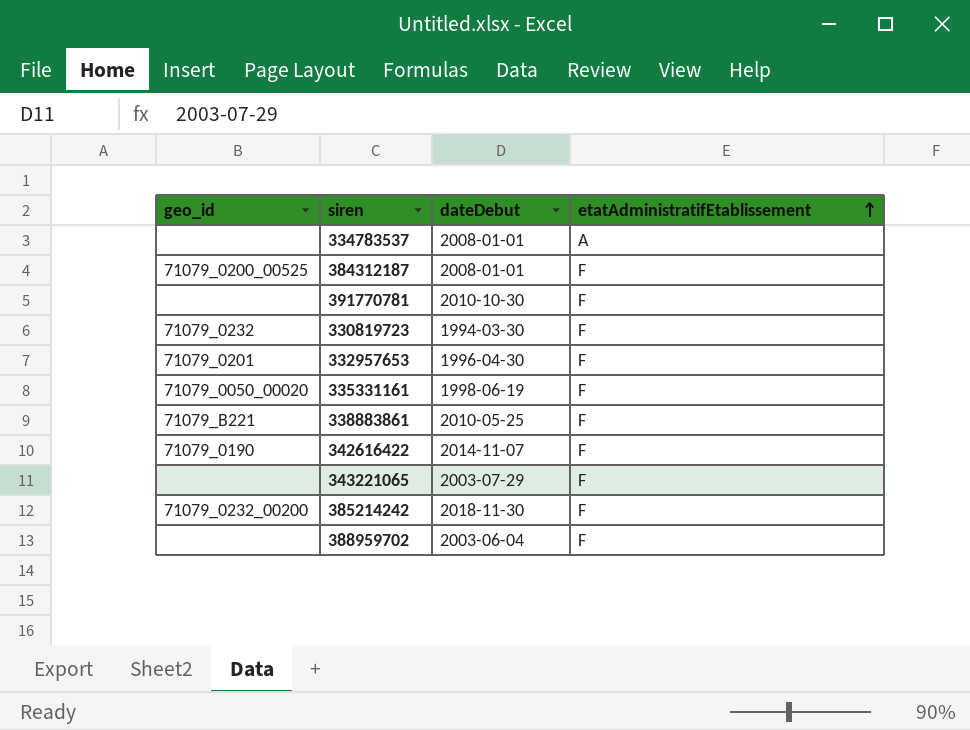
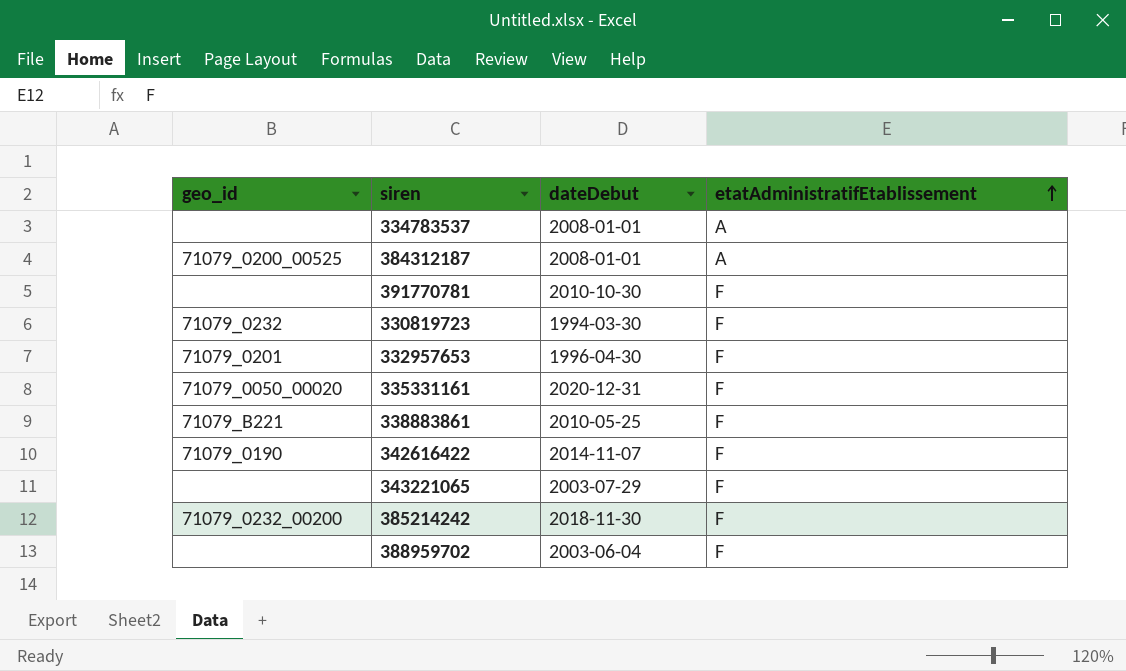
384312187 | etatAdministratifEtablissement: F -> A
335331161 | dateDebut: 1998-06-19 -> 2020-12-31

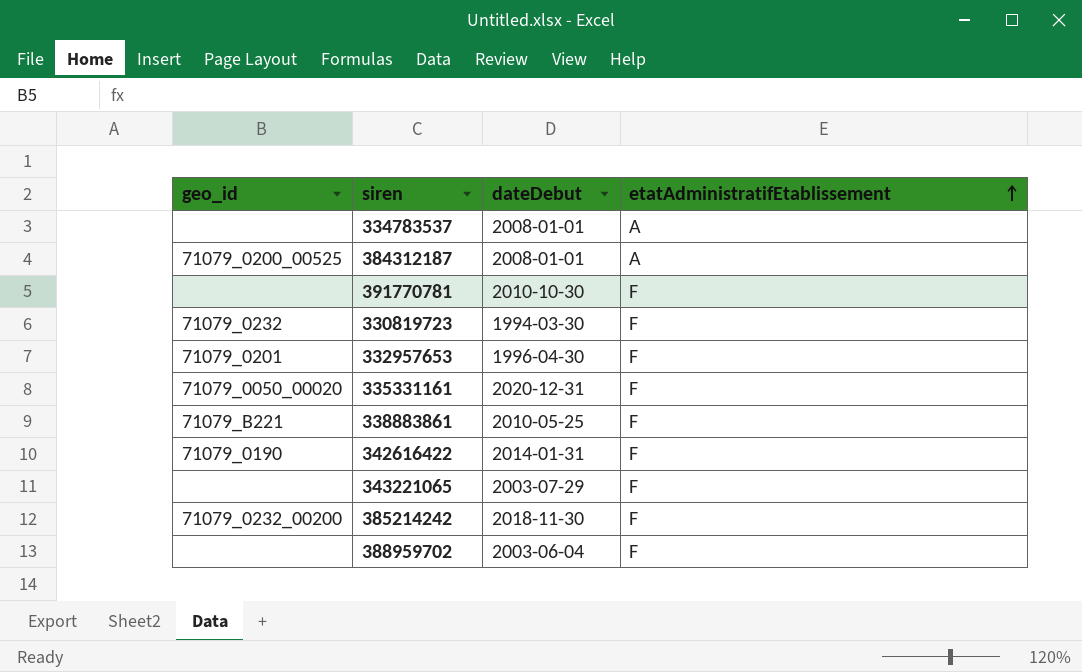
342616422 | dateDebut: 2014-11-07 -> 2014-01-31

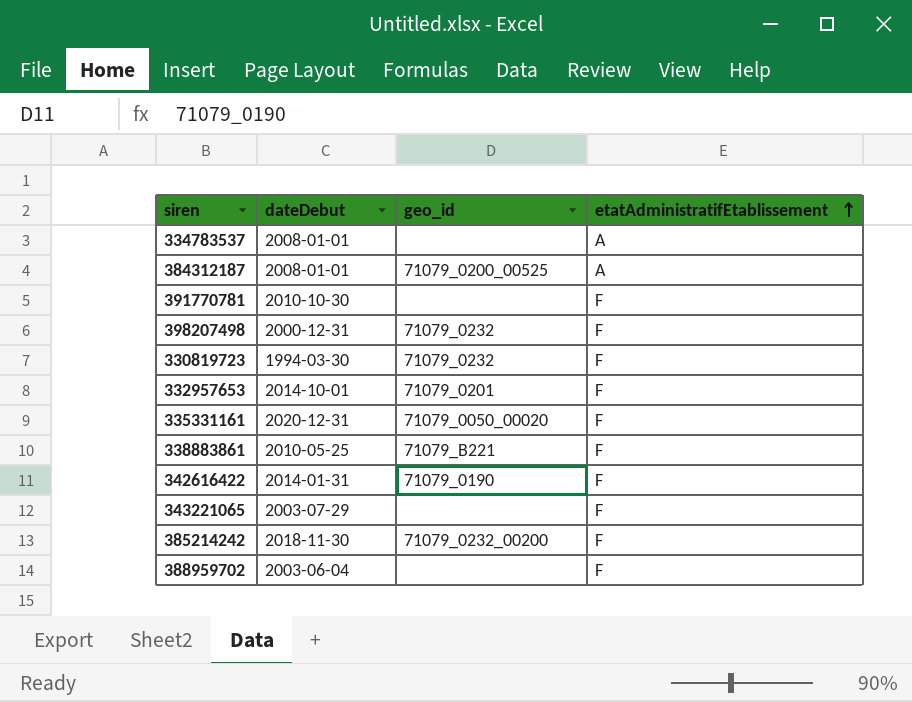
column geo_id | position: 1 -> 3
row 398207498: none -> 2000-12-31 | 71079_0232 | F
332957653 | dateDebut: 1996-04-30 -> 2014-10-01

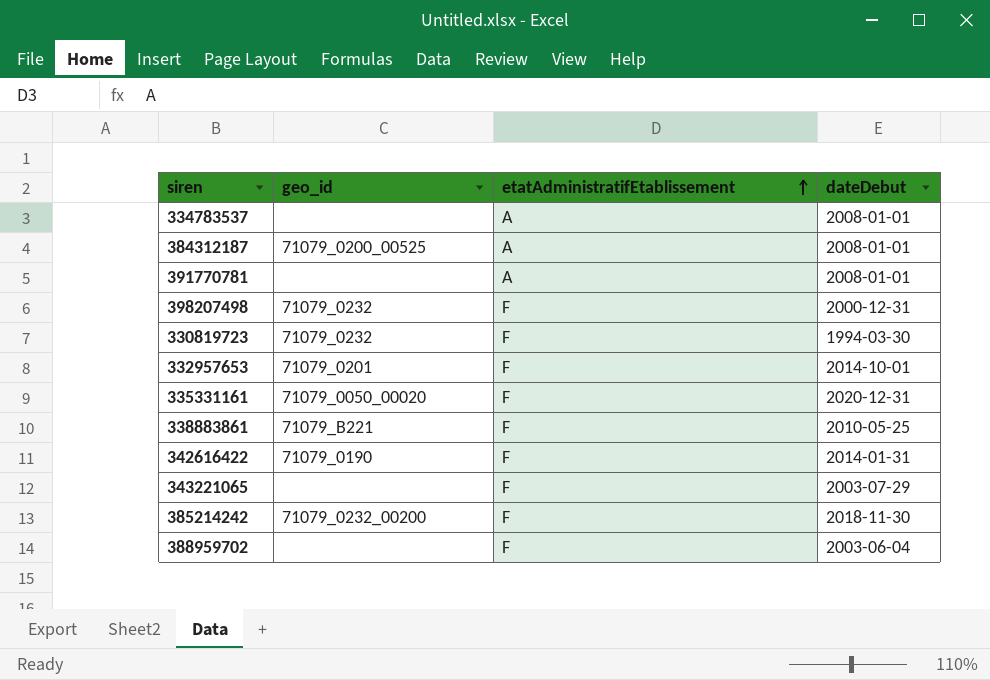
column dateDebut | position: 2 -> 4
391770781 | etatAdministratifEtablissement: F -> A
391770781 | dateDebut: 2010-10-30 -> 2008-01-01

